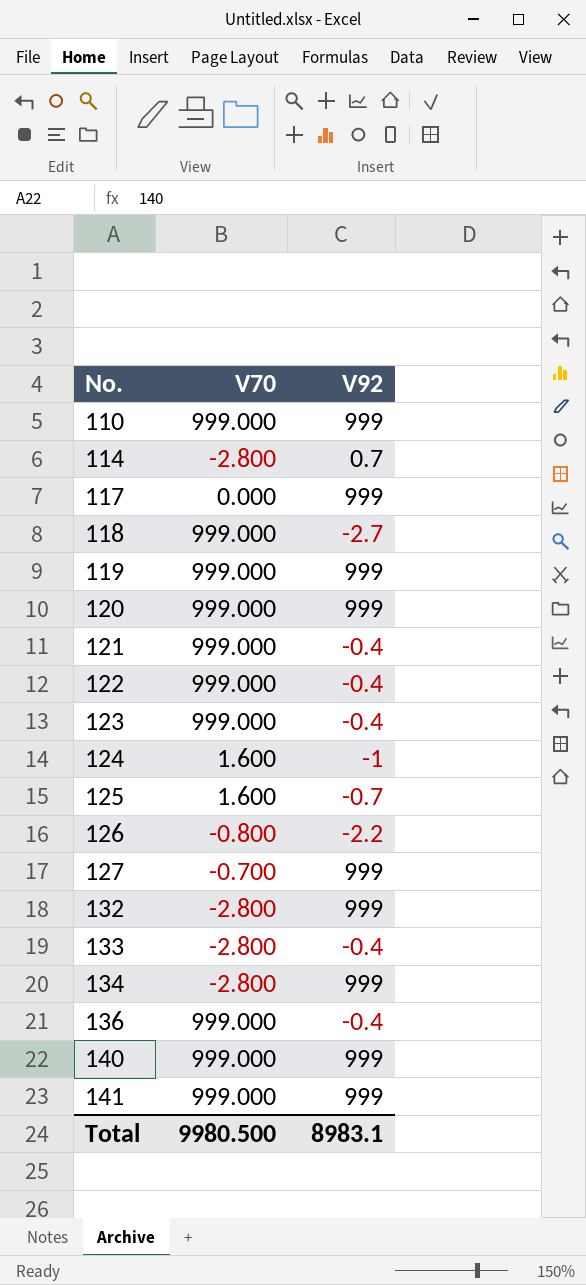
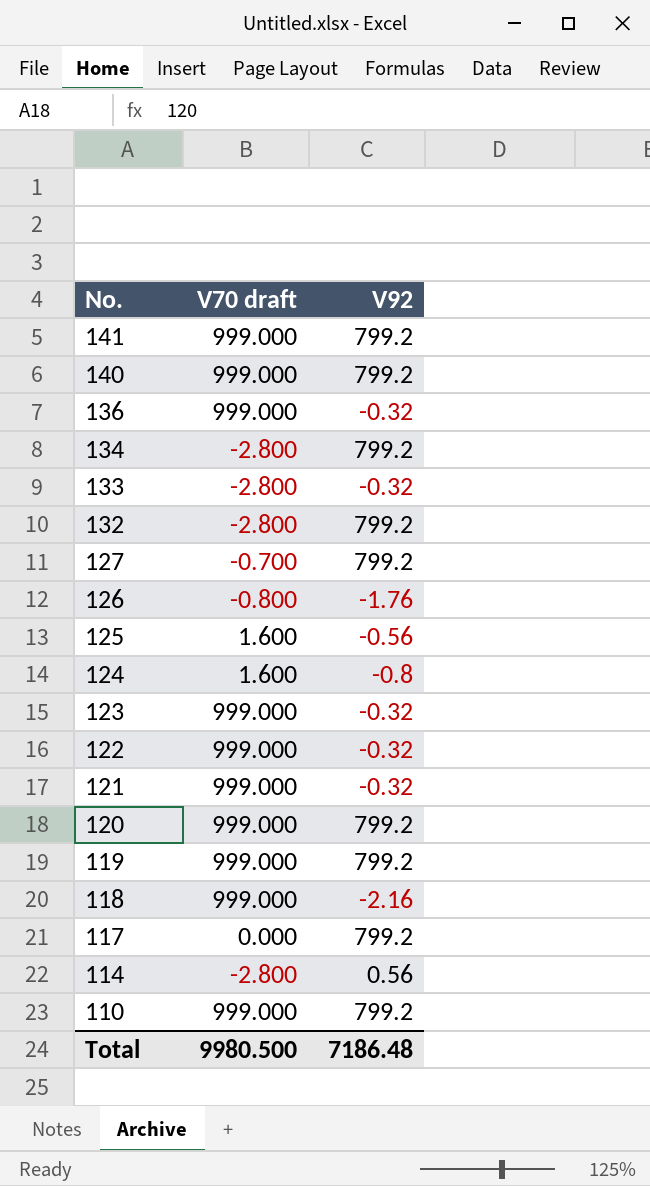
row order: No. ascending -> No. descending
column name: V70 -> V70 draft
141 | V92: 999 -> 799.2
140 | V92: 999 -> 799.2
136 | V92: -0.4 -> -0.32
134 | V92: 999 -> 799.2
133 | V92: -0.4 -> -0.32
132 | V92: 999 -> 799.2
127 | V92: 999 -> 799.2
126 | V92: -2.2 -> -1.76
125 | V92: -0.7 -> -0.56
124 | V92: -1 -> -0.8
123 | V92: -0.4 -> -0.32
122 | V92: -0.4 -> -0.32
121 | V92: -0.4 -> -0.32
120 | V92: 999 -> 799.2
119 | V92: 999 -> 799.2
118 | V92: -2.7 -> -2.16
117 | V92: 999 -> 799.2
114 | V92: 0.7 -> 0.56
110 | V92: 999 -> 799.2
Total | V92: 8983.1 -> 7186.48

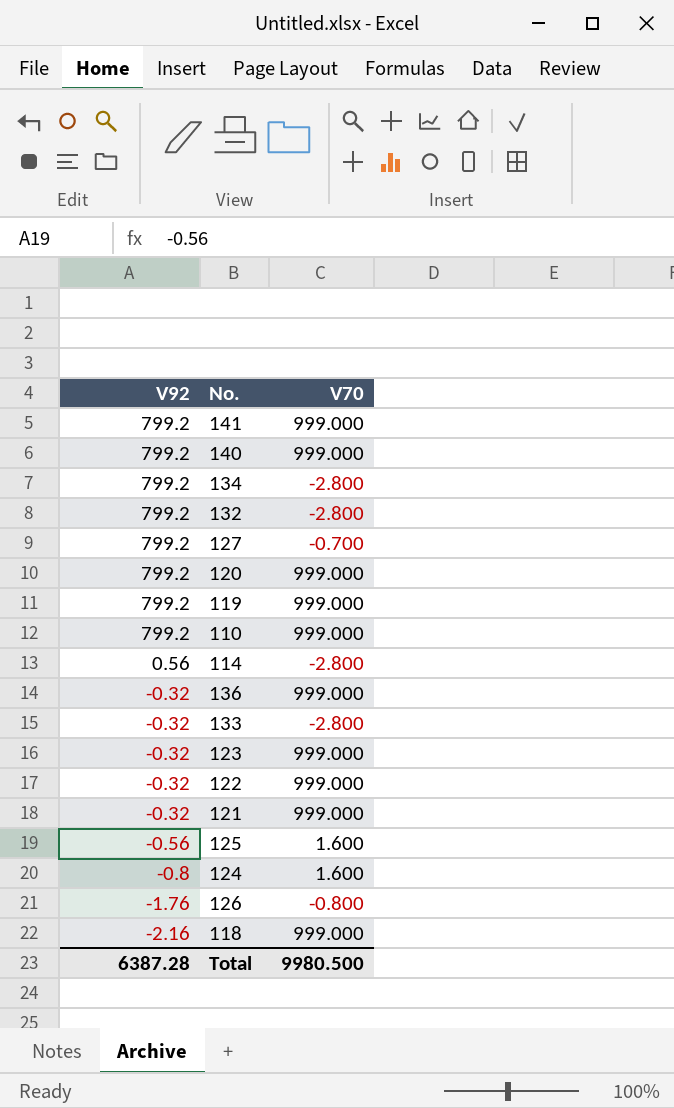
row order: No. descending -> V92 descending
column V92 | position: 3 -> 1
column name: V70 draft -> V70
row 117: 0.000 | 799.2 -> none
Total | V92: 7186.48 -> 6387.28

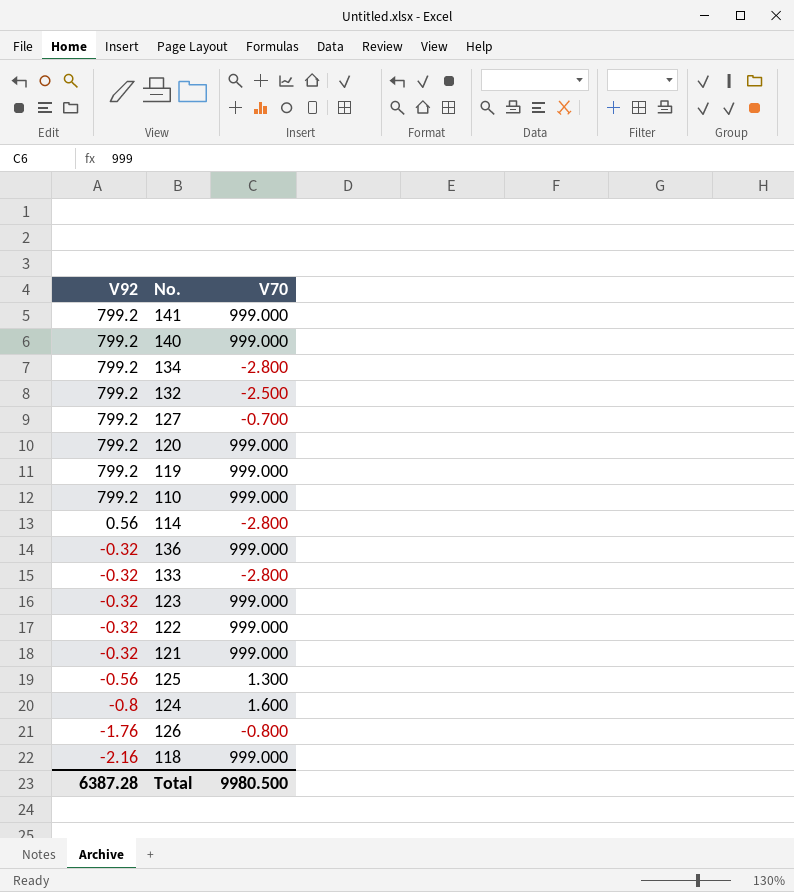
132 | V70: -2.800 -> -2.500
125 | V70: 1.600 -> 1.300

